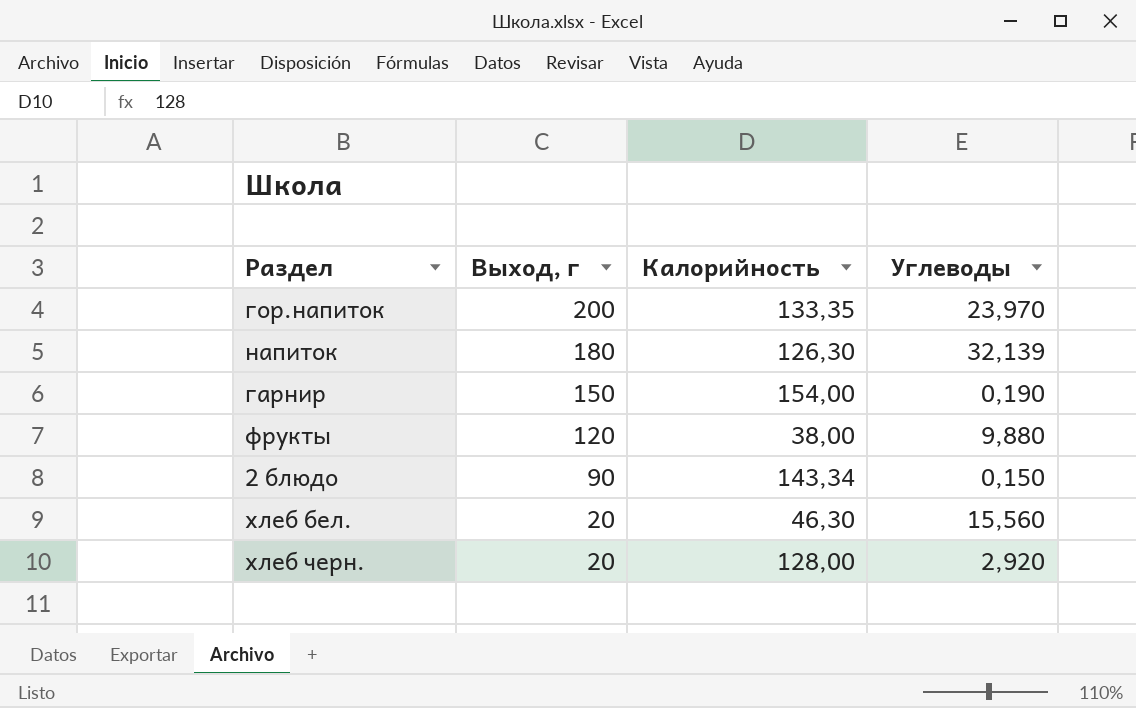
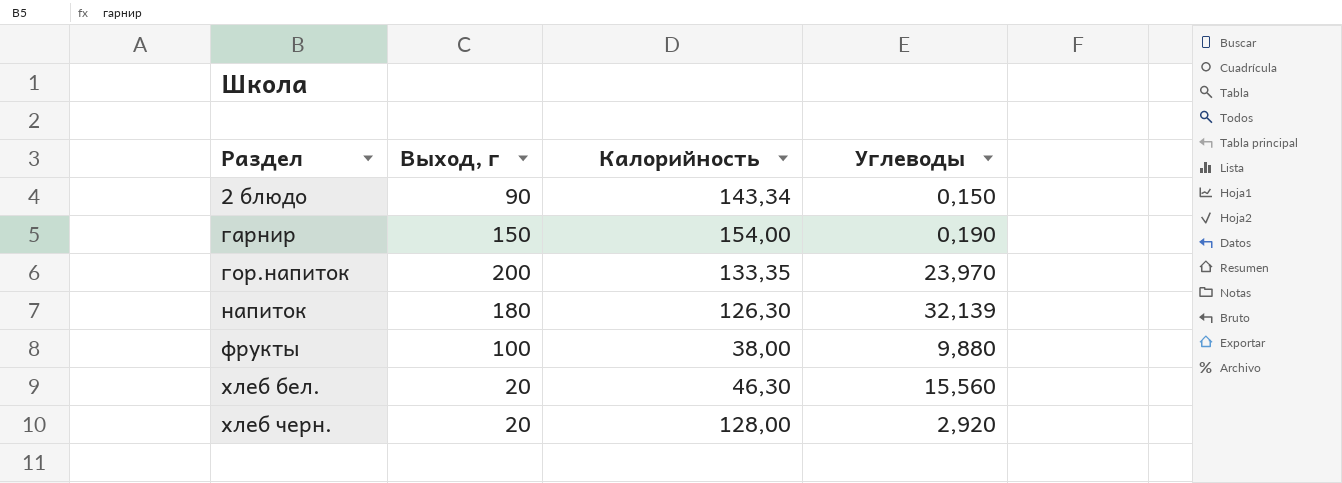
row order: Выход, г descending -> Раздел ascending
фрукты | Выход, г: 120 -> 100

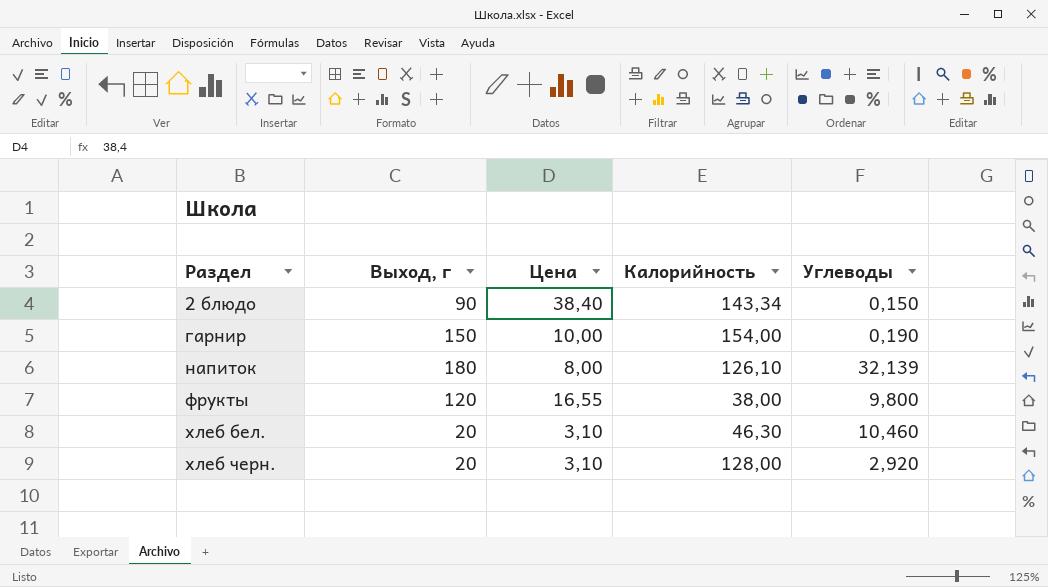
column Цена | position: none -> 3
row гор.напиток: 200 | 133,35 | 23,970 -> none
напиток | Калорийность: 126,30 -> 126,10
фрукты | Выход, г: 100 -> 120
фрукты | Углеводы: 9,880 -> 9,800
хлеб бел. | Углеводы: 15,560 -> 10,460

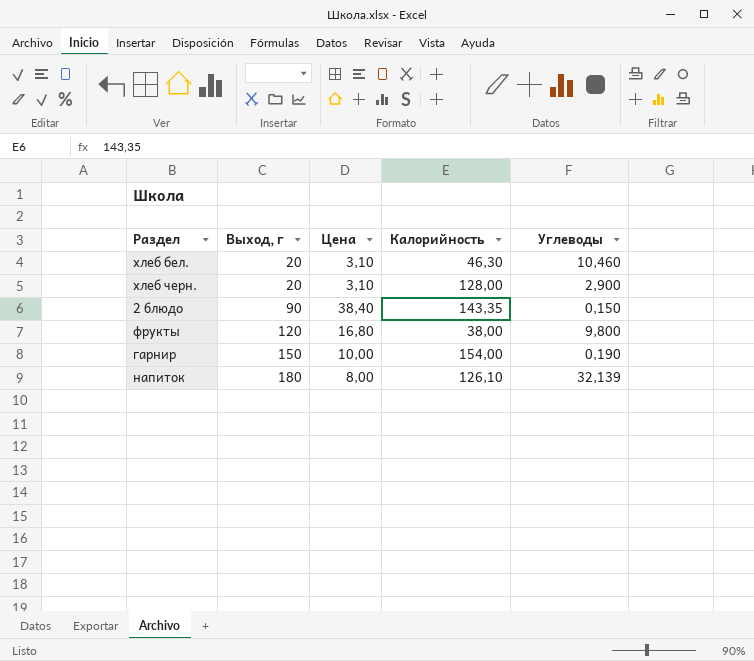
row order: Раздел ascending -> Выход, г ascending
хлеб черн. | Углеводы: 2,920 -> 2,900
2 блюдо | Калорийность: 143,34 -> 143,35
фрукты | Цена: 16,55 -> 16,80

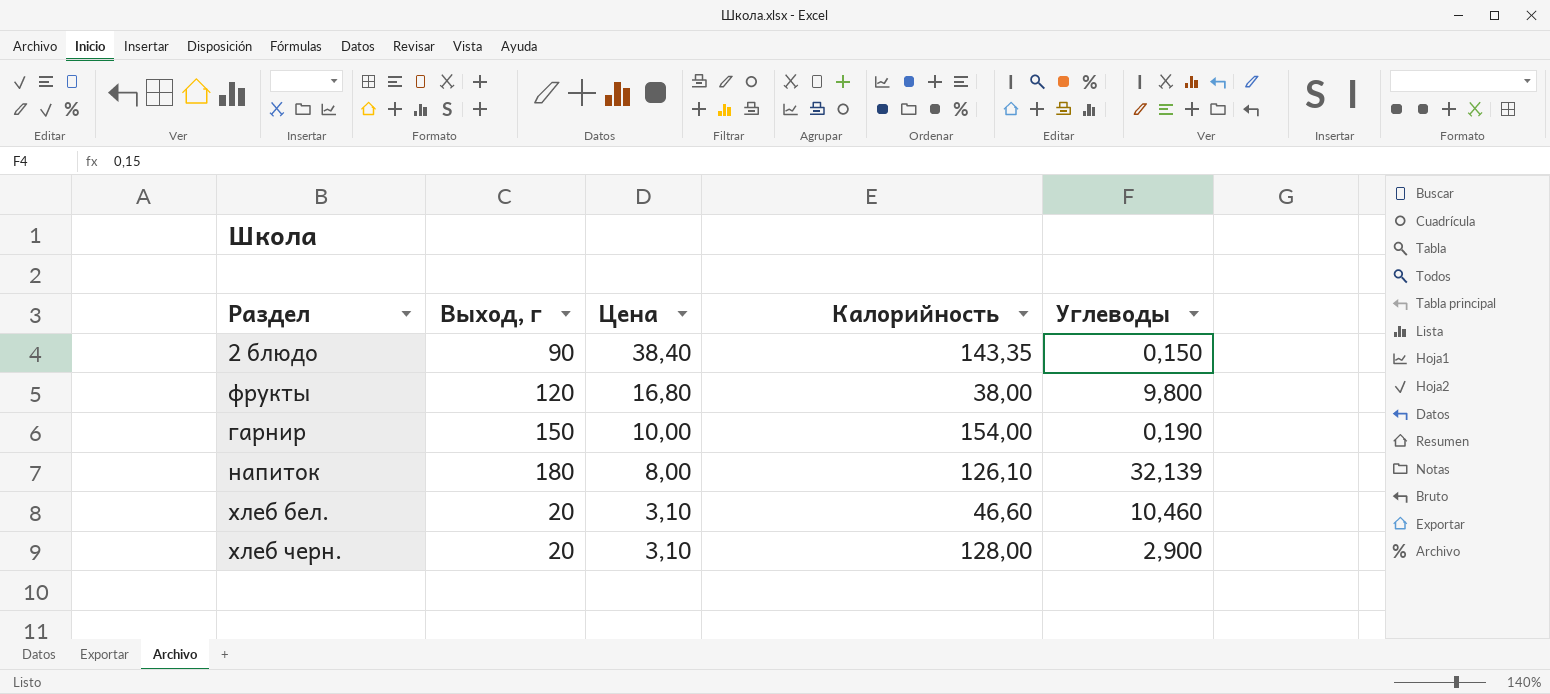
row order: Выход, г ascending -> Цена descending
хлеб бел. | Калорийность: 46,30 -> 46,60

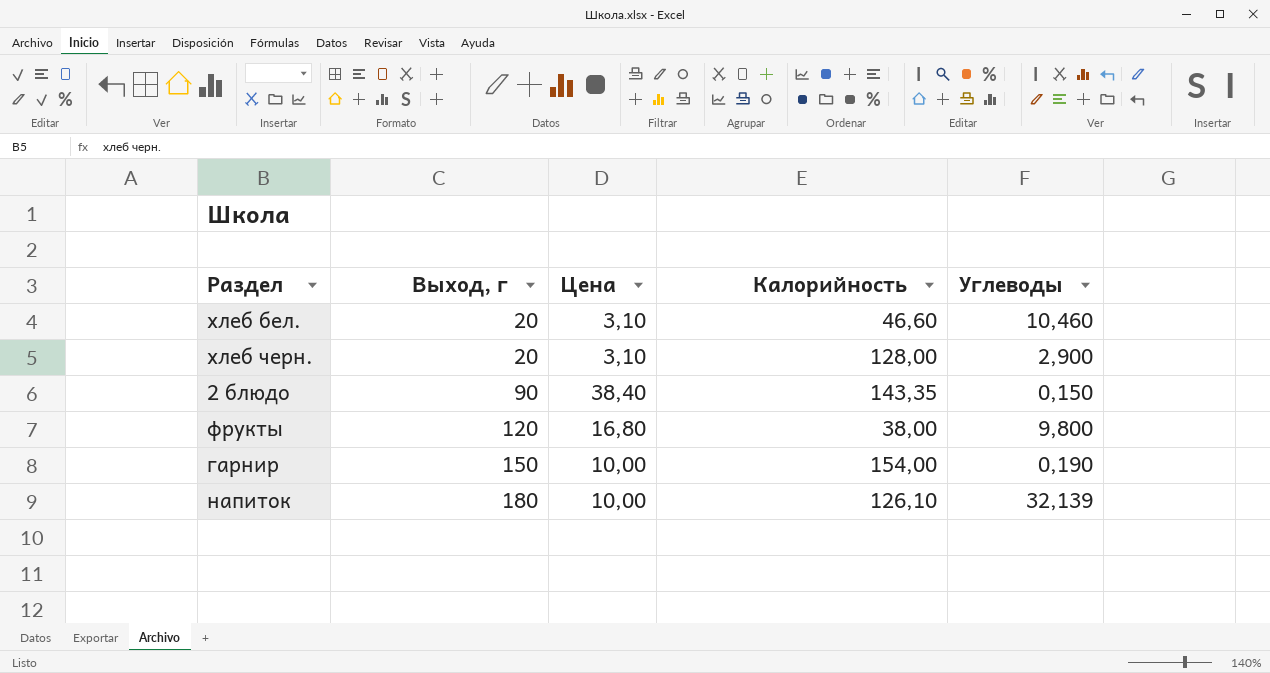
row order: Цена descending -> Выход, г ascending
напиток | Цена: 8,00 -> 10,00

